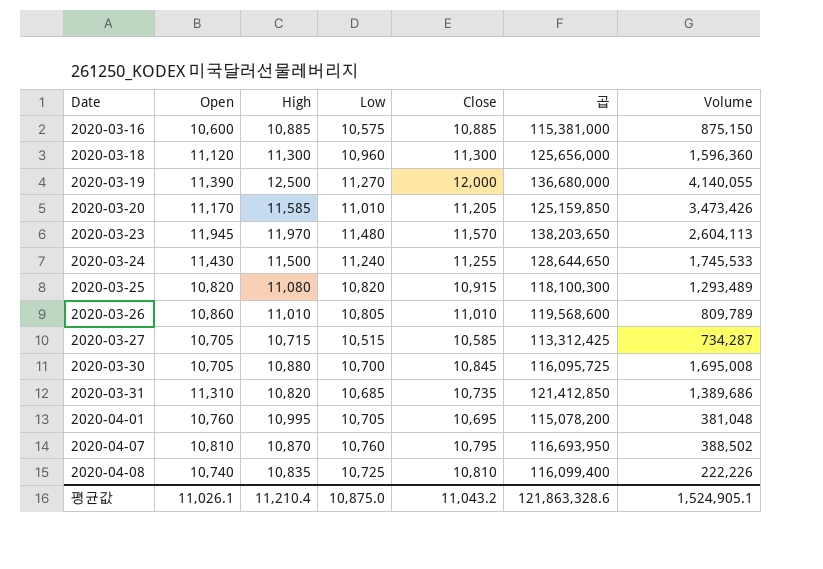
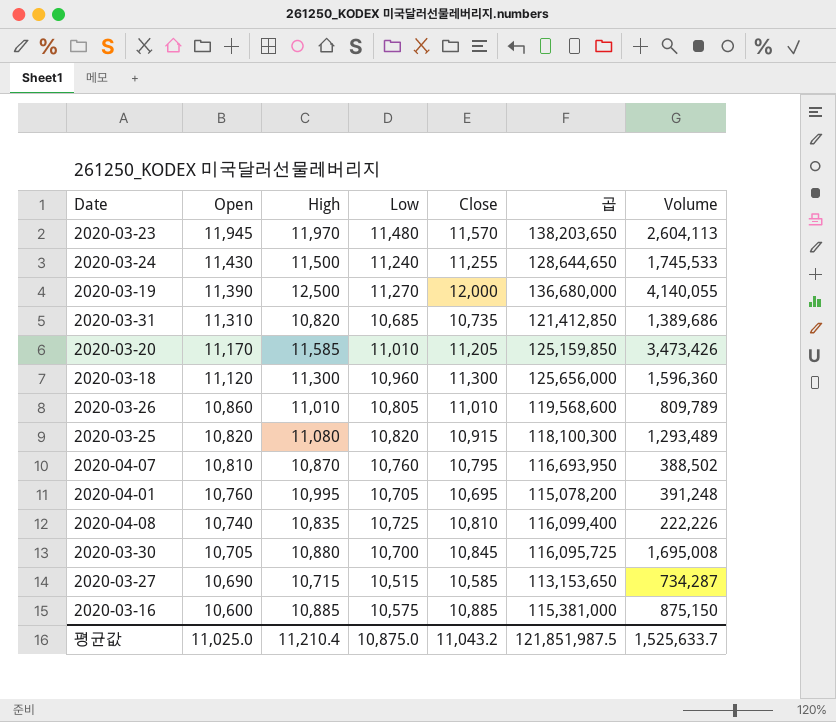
row order: Date ascending -> Open descending
2020-04-01 | Volume: 381,048 -> 391,248
2020-03-27 | Open: 10,705 -> 10,690
2020-03-27 | 곱: 113,312,425 -> 113,153,650
평균값 | Open: 11,026.1 -> 11,025.0
평균값 | 곱: 121,863,328.6 -> 121,851,987.5
평균값 | Volume: 1,524,905.1 -> 1,525,633.7

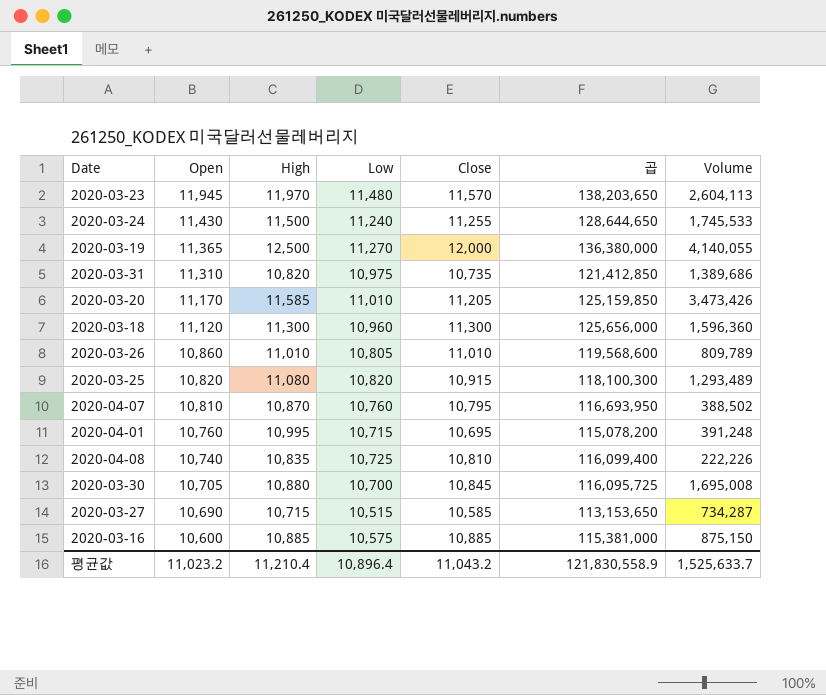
2020-03-19 | Open: 11,390 -> 11,365
2020-03-19 | 곱: 136,680,000 -> 136,380,000
2020-03-31 | Low: 10,685 -> 10,975
2020-04-01 | Low: 10,705 -> 10,715
평균값 | Open: 11,025.0 -> 11,023.2
평균값 | Low: 10,875.0 -> 10,896.4
평균값 | 곱: 121,851,987.5 -> 121,830,558.9

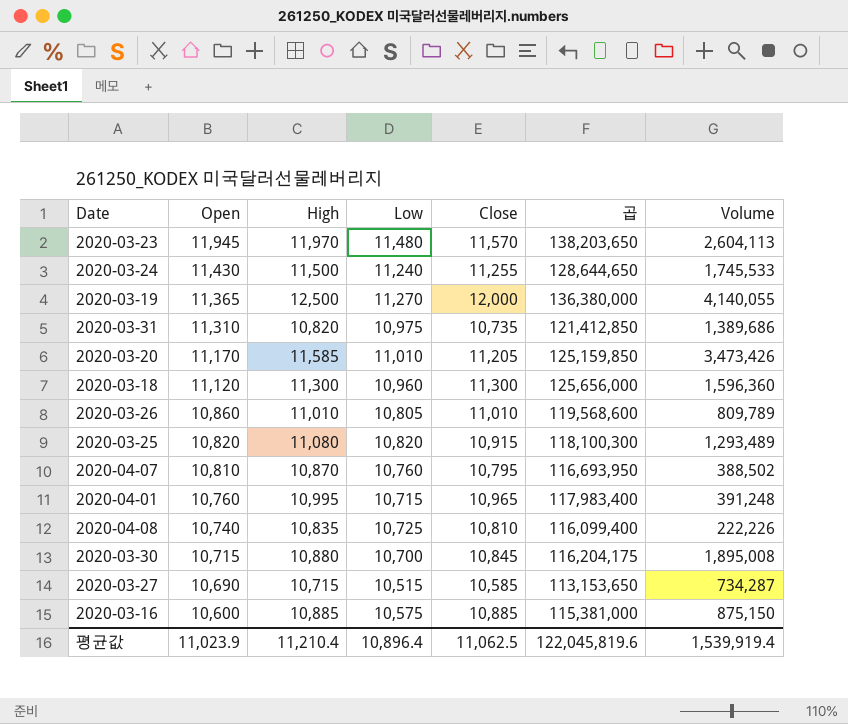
2020-04-01 | Close: 10,695 -> 10,965
2020-04-01 | 곱: 115,078,200 -> 117,983,400
2020-03-30 | Open: 10,705 -> 10,715
2020-03-30 | 곱: 116,095,725 -> 116,204,175
2020-03-30 | Volume: 1,695,008 -> 1,895,008
평균값 | Open: 11,023.2 -> 11,023.9
평균값 | Close: 11,043.2 -> 11,062.5
평균값 | 곱: 121,830,558.9 -> 122,045,819.6
평균값 | Volume: 1,525,633.7 -> 1,539,919.4

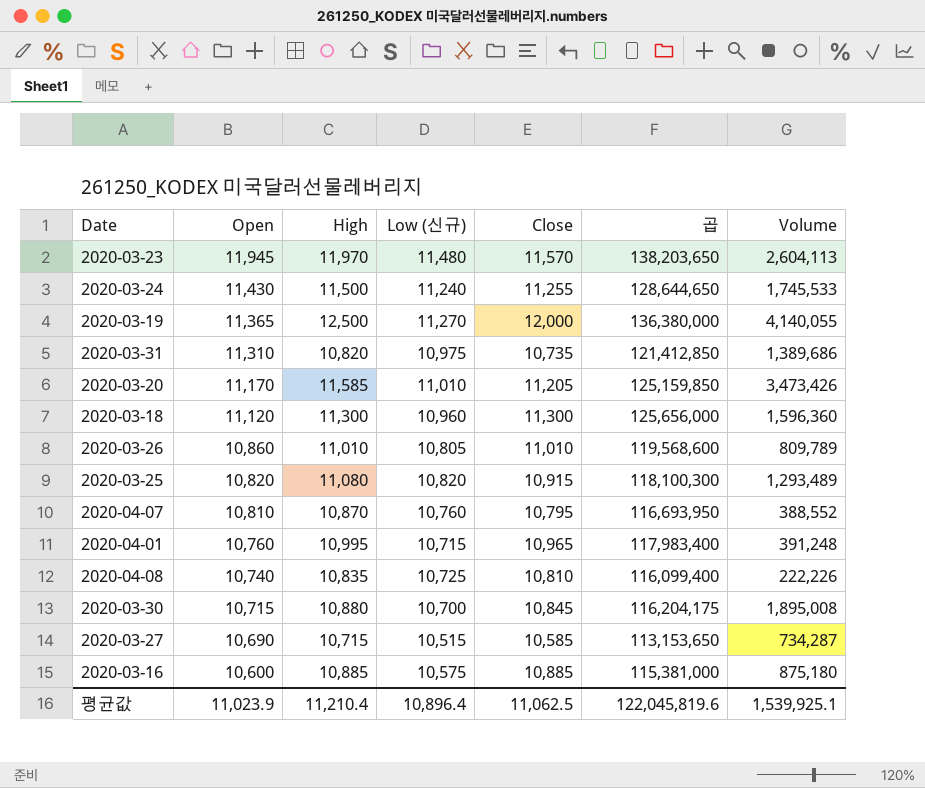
column name: Low -> Low (신규)
2020-04-07 | Volume: 388,502 -> 388,552
2020-03-16 | Volume: 875,150 -> 875,180
평균값 | Volume: 1,539,919.4 -> 1,539,925.1

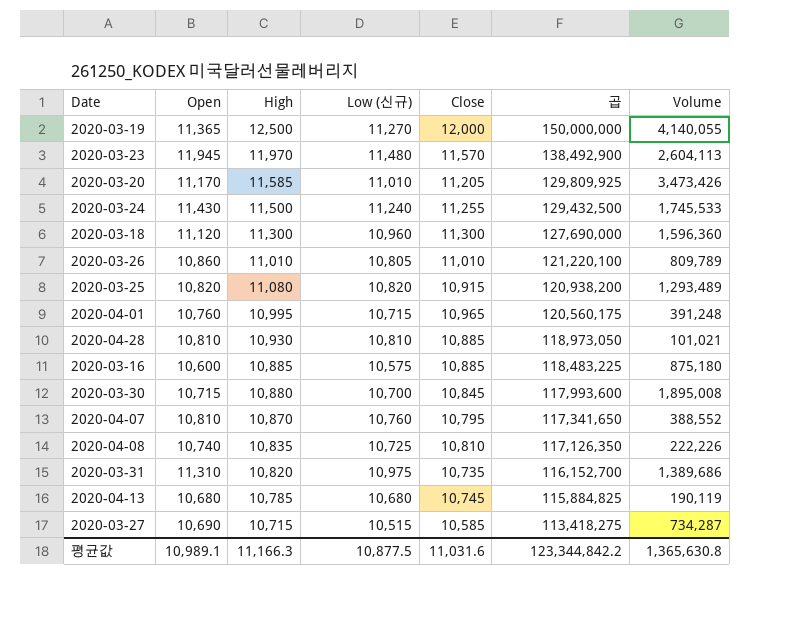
row order: Open descending -> 곱 descending
column 곱 | formula: [Open] * [Close] -> [High] * [Close]
row 2020-04-28: none -> 10,810 | 10,930 | 10,810 | 10,885 | 118,973,050 | 101,021
row 2020-04-13: none -> 10,680 | 10,785 | 10,680 | 10,745 | 115,884,825 | 190,119
평균값 | Open: 11,023.9 -> 10,989.1
평균값 | High: 11,210.4 -> 11,166.3
평균값 | Low (신규): 10,896.4 -> 10,877.5
평균값 | Close: 11,062.5 -> 11,031.6
평균값 | 곱: 122,045,819.6 -> 123,344,842.2
평균값 | Volume: 1,539,925.1 -> 1,365,630.8

